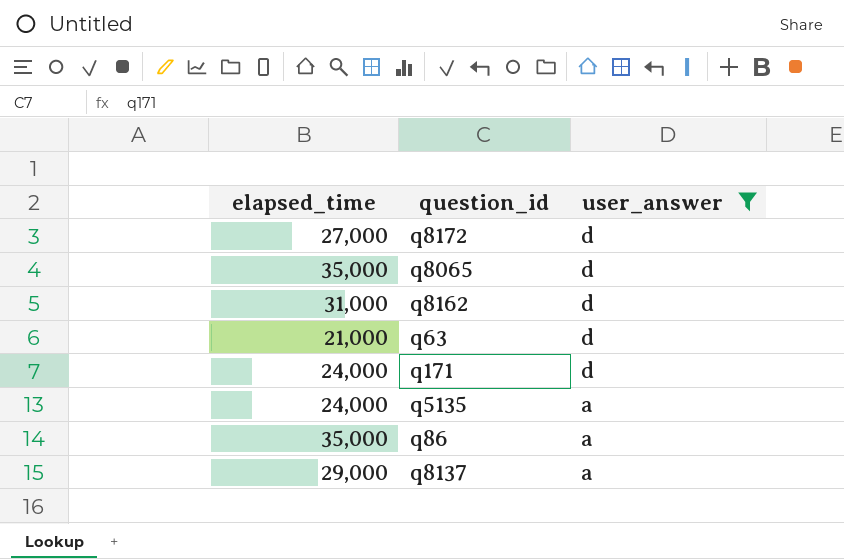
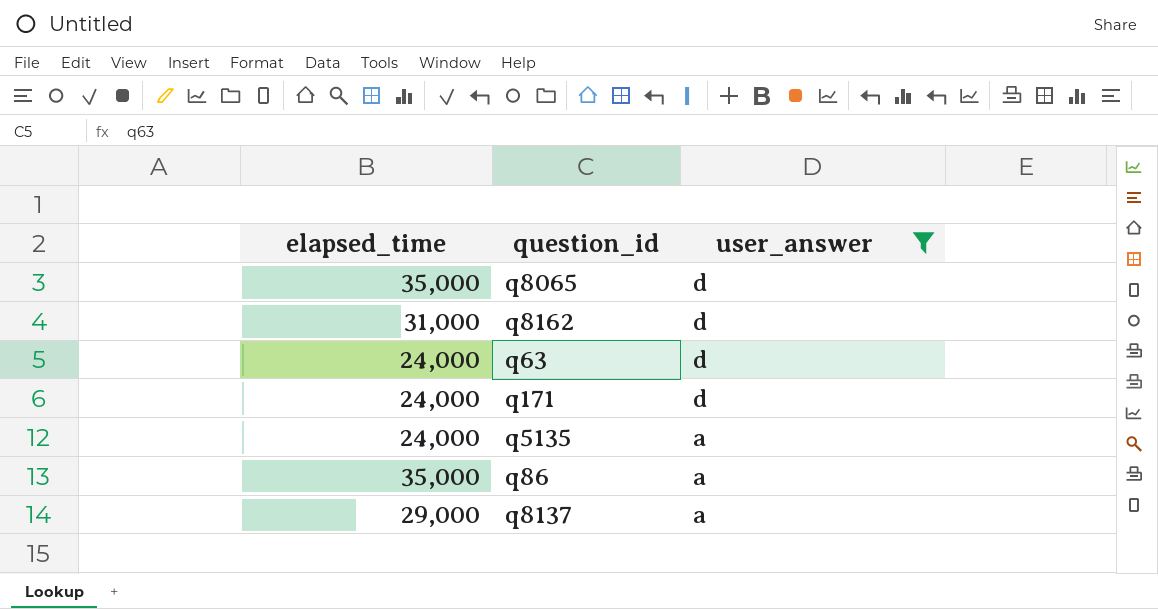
row q8172: 27,000 | d -> none
q63 | elapsed_time: 21,000 -> 24,000

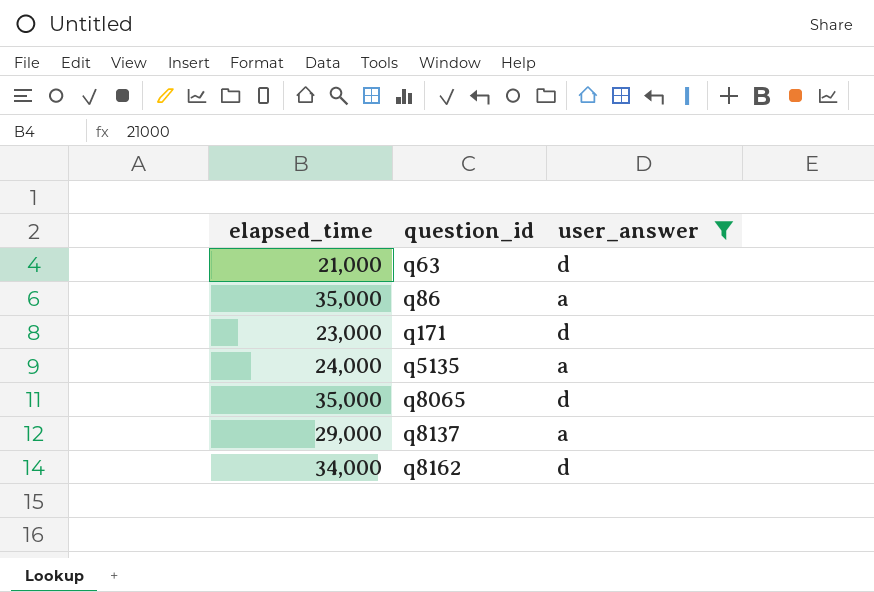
row order: user_answer descending -> question_id ascending
q63 | elapsed_time: 24,000 -> 21,000
q171 | elapsed_time: 24,000 -> 23,000
q8162 | elapsed_time: 31,000 -> 34,000

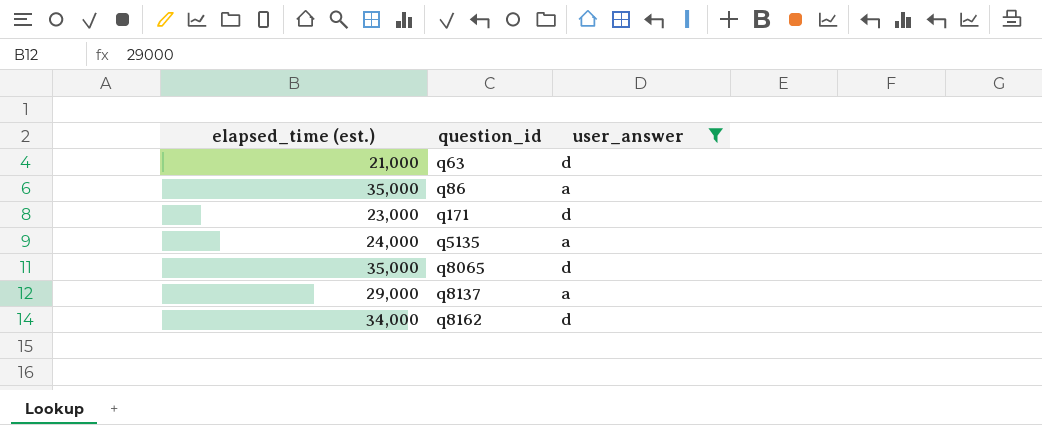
column name: elapsed_time -> elapsed_time (est.)

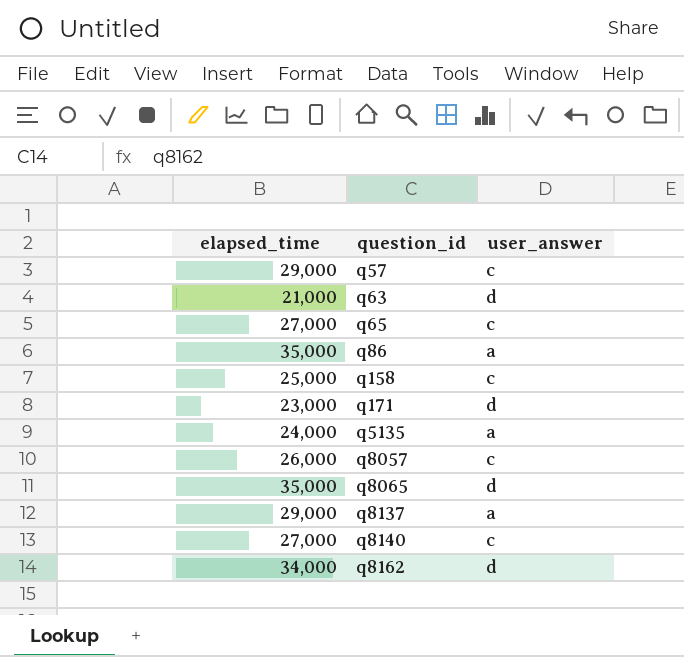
filter: user_answer != c -> none
column name: elapsed_time (est.) -> elapsed_time

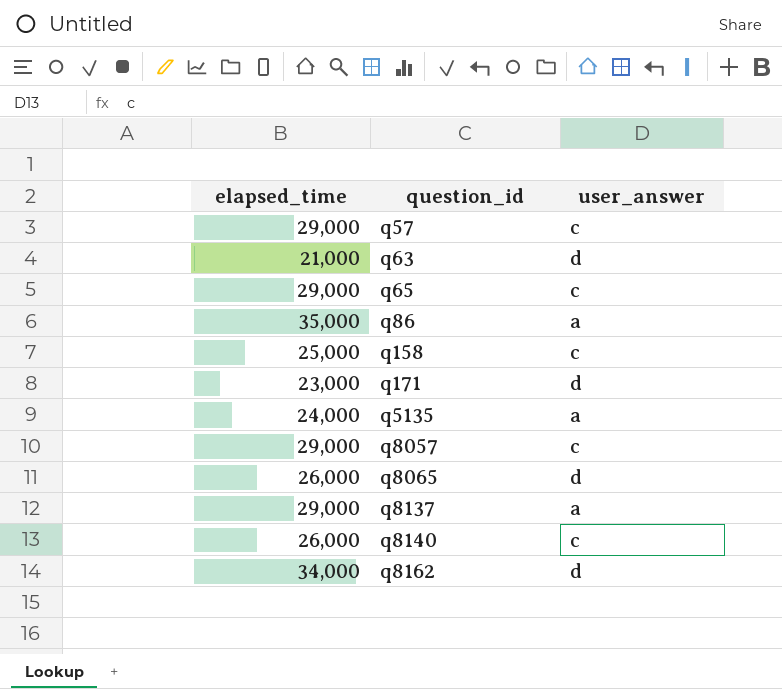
q65 | elapsed_time: 27,000 -> 29,000
q8057 | elapsed_time: 26,000 -> 29,000
q8065 | elapsed_time: 35,000 -> 26,000
q8140 | elapsed_time: 27,000 -> 26,000

